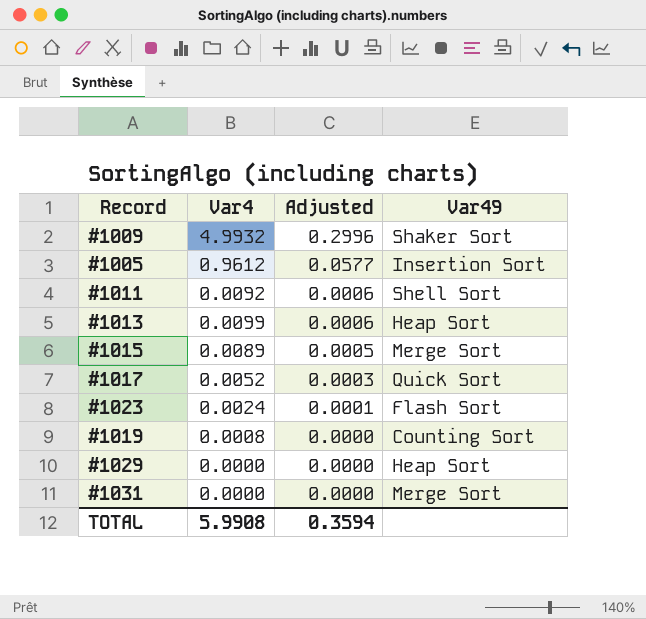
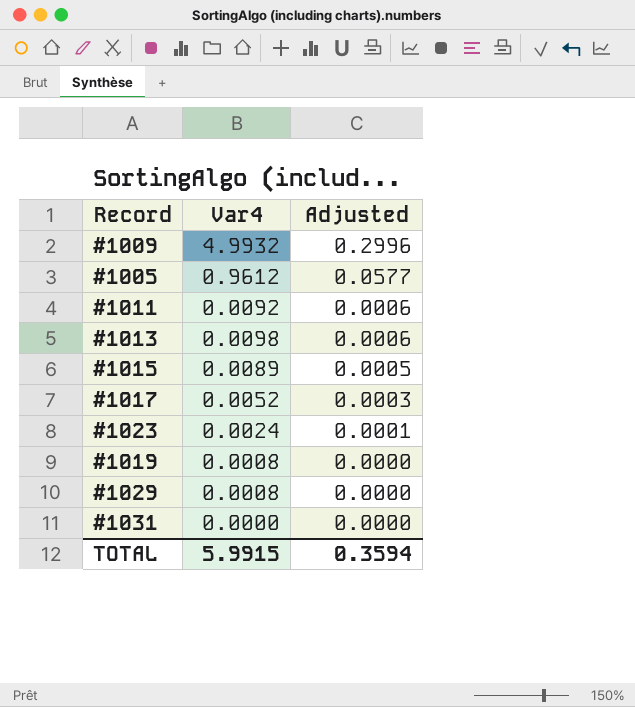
column Var49 | position: 4 -> none
#1013 | Var4: 0.0099 -> 0.0098
#1029 | Var4: 0.0000 -> 0.0008
TOTAL | Var4: 5.9908 -> 5.9915

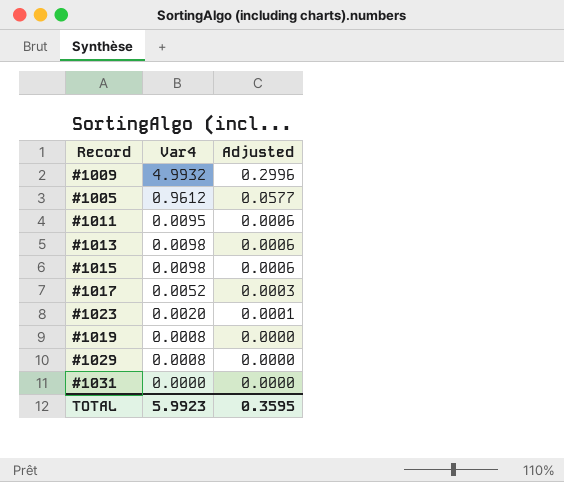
#1011 | Var4: 0.0092 -> 0.0095
#1015 | Var4: 0.0089 -> 0.0098
#1015 | Adjusted: 0.0005 -> 0.0006
#1023 | Var4: 0.0024 -> 0.0020
TOTAL | Var4: 5.9915 -> 5.9923
TOTAL | Adjusted: 0.3594 -> 0.3595

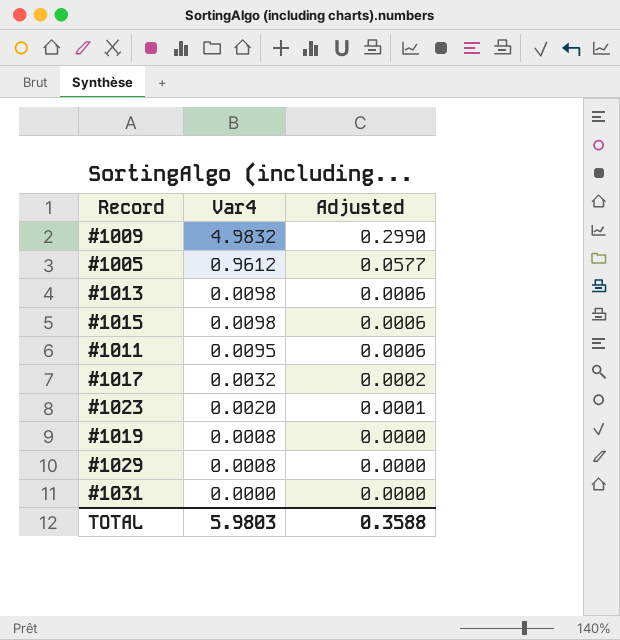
row order: Adjusted descending -> Var4 descending
#1009 | Var4: 4.9932 -> 4.9832
#1009 | Adjusted: 0.2996 -> 0.2990
#1017 | Var4: 0.0052 -> 0.0032
#1017 | Adjusted: 0.0003 -> 0.0002
TOTAL | Var4: 5.9923 -> 5.9803
TOTAL | Adjusted: 0.3595 -> 0.3588

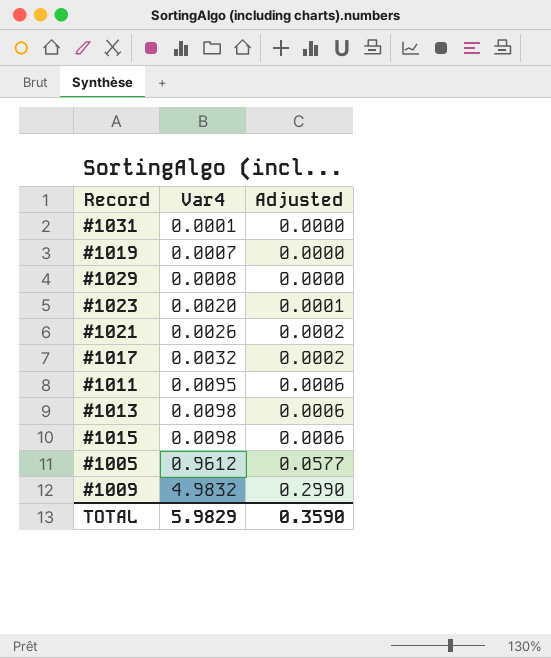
row order: Var4 descending -> Var4 ascending
#1031 | Var4: 0.0000 -> 0.0001
#1019 | Var4: 0.0008 -> 0.0007
row #1021: none -> 0.0026 | 0.0002
TOTAL | Var4: 5.9803 -> 5.9829
TOTAL | Adjusted: 0.3588 -> 0.3590

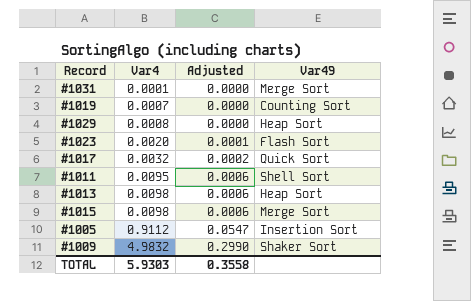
column Var49 | position: none -> 4
row #1021: 0.0026 | 0.0002 -> none
#1005 | Var4: 0.9612 -> 0.9112
#1005 | Adjusted: 0.0577 -> 0.0547
TOTAL | Var4: 5.9829 -> 5.9303
TOTAL | Adjusted: 0.3590 -> 0.3558

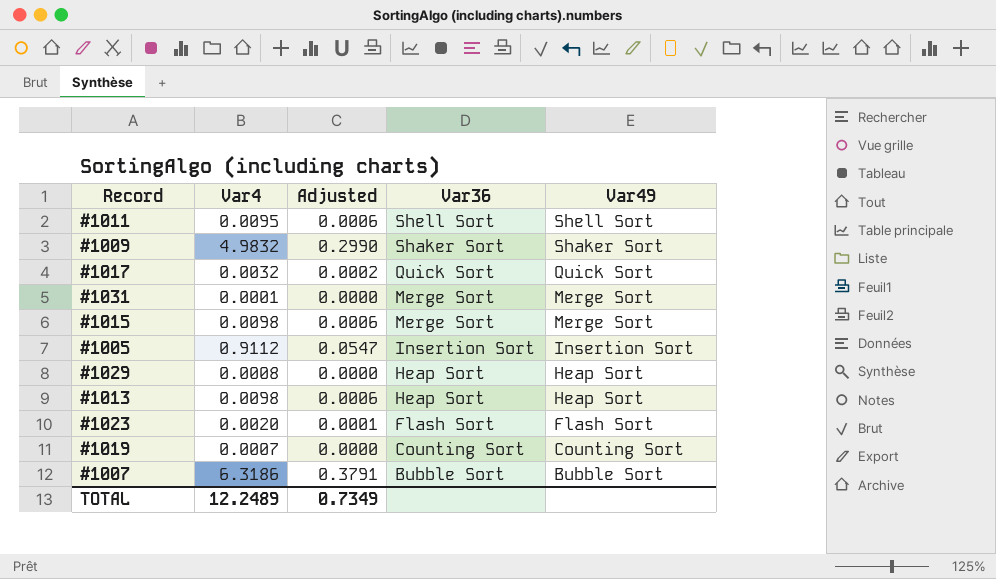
row order: Var4 ascending -> Var36 descending
column Var36 | position: none -> 4
row #1007: none -> 6.3186 | 0.3791 | Bubble Sort | Bubble Sort
TOTAL | Var4: 5.9303 -> 12.2489
TOTAL | Adjusted: 0.3558 -> 0.7349

